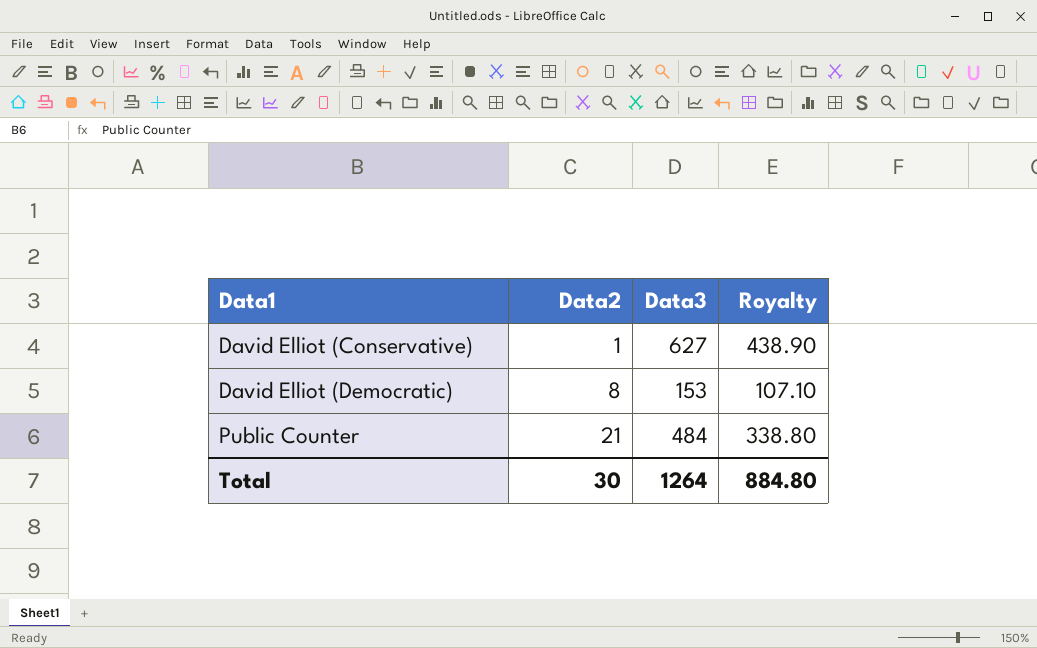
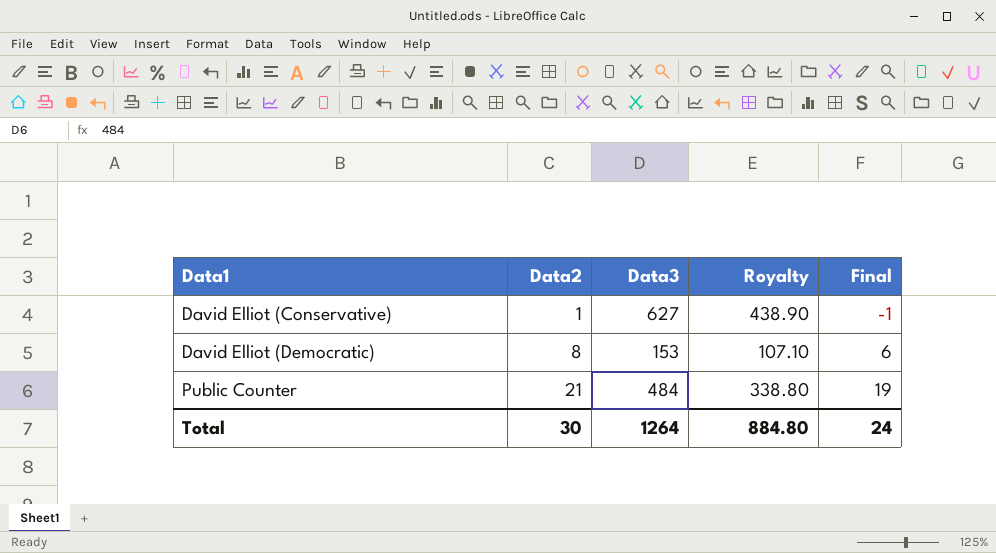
column Final | formula: none -> [Data2] - 2

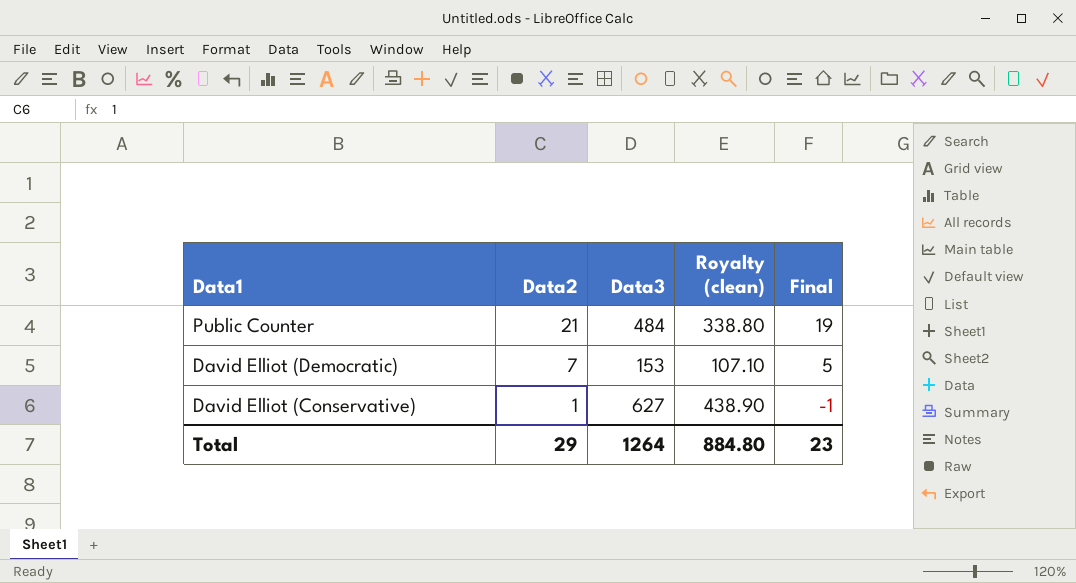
row order: Data1 ascending -> Data1 descending
column name: Royalty -> Royalty (clean)
David Elliot (Democratic) | Data2: 8 -> 7
David Elliot (Democratic) | Final: 6 -> 5
Total | Data2: 30 -> 29
Total | Final: 24 -> 23

